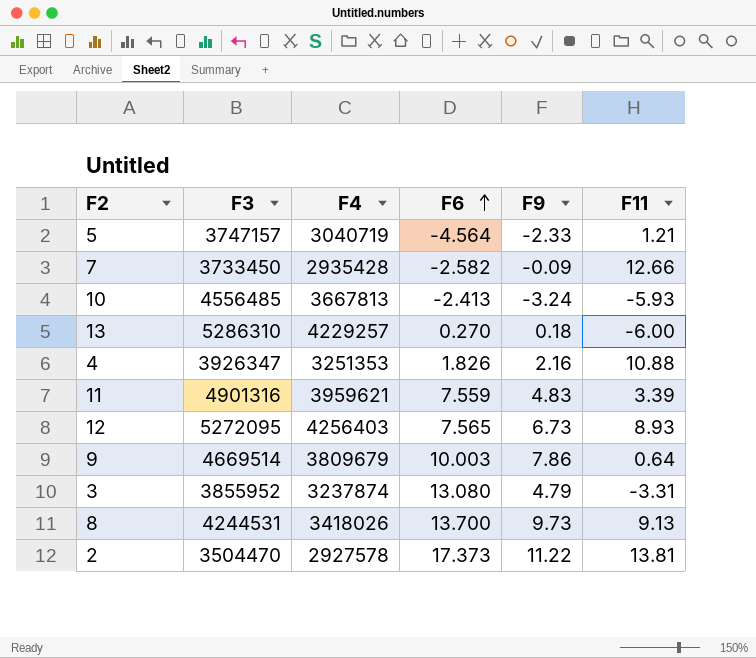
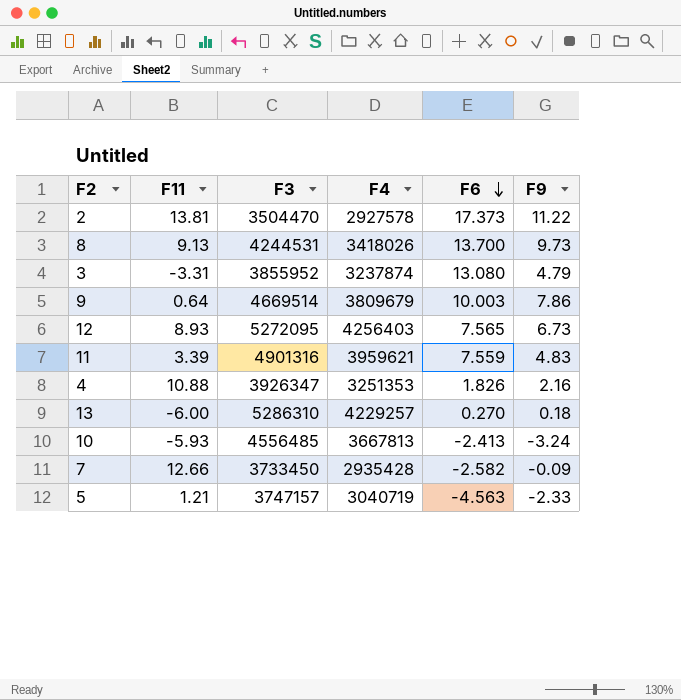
row order: F6 ascending -> F6 descending
column F11 | position: 6 -> 2
5 | F6: -4.564 -> -4.563

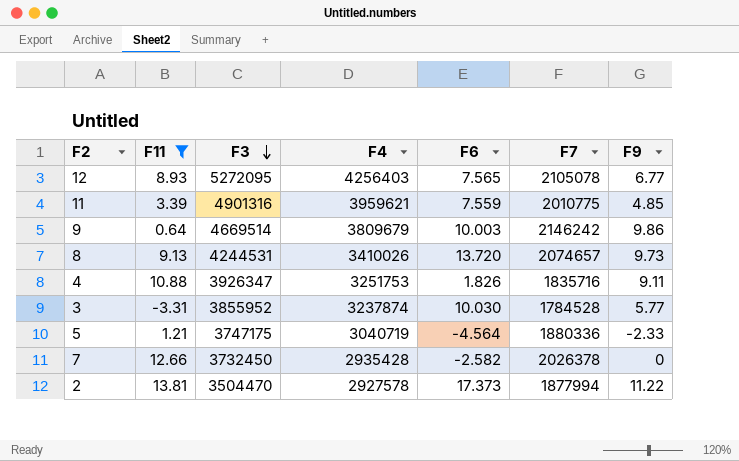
filter: none -> F11 >= -3.31
row order: F6 descending -> F3 descending
column F7 | position: none -> 6
12 | F9: 6.73 -> 6.77
11 | F9: 4.83 -> 4.85
9 | F9: 7.86 -> 9.86
8 | F4: 3418026 -> 3410026
8 | F6: 13.700 -> 13.720
4 | F4: 3251353 -> 3251753
4 | F9: 2.16 -> 9.11
3 | F6: 13.080 -> 10.030
3 | F9: 4.79 -> 5.77
5 | F3: 3747157 -> 3747175
5 | F6: -4.563 -> -4.564
7 | F3: 3733450 -> 3732450
7 | F9: -0.09 -> 0

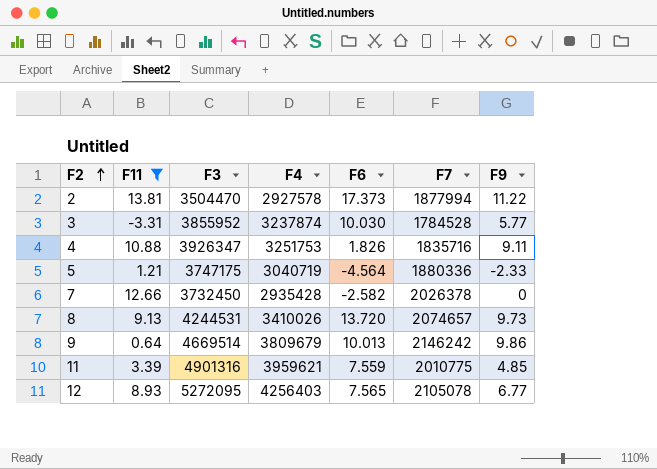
row order: F3 descending -> F2 ascending
9 | F6: 10.003 -> 10.013

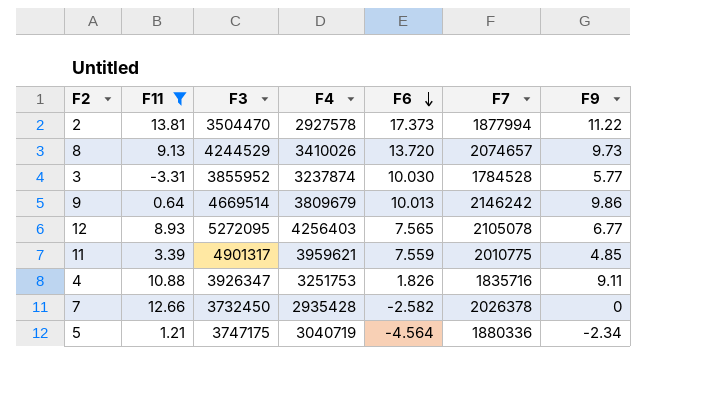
row order: F2 ascending -> F6 descending
8 | F3: 4244531 -> 4244529
11 | F3: 4901316 -> 4901317
5 | F9: -2.33 -> -2.34

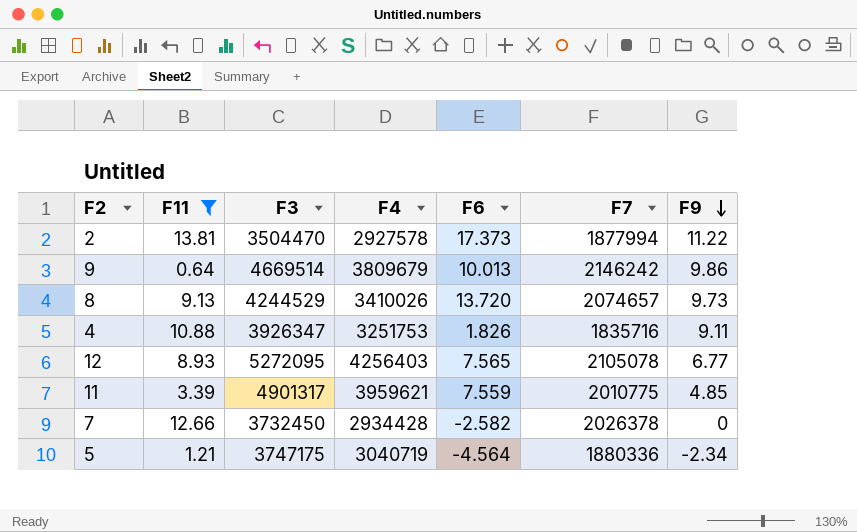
row order: F6 descending -> F9 descending
row 3: -3.31 | 3855952 | 3237874 | 10.030 | 1784528 | 5.77 -> none
7 | F4: 2935428 -> 2934428

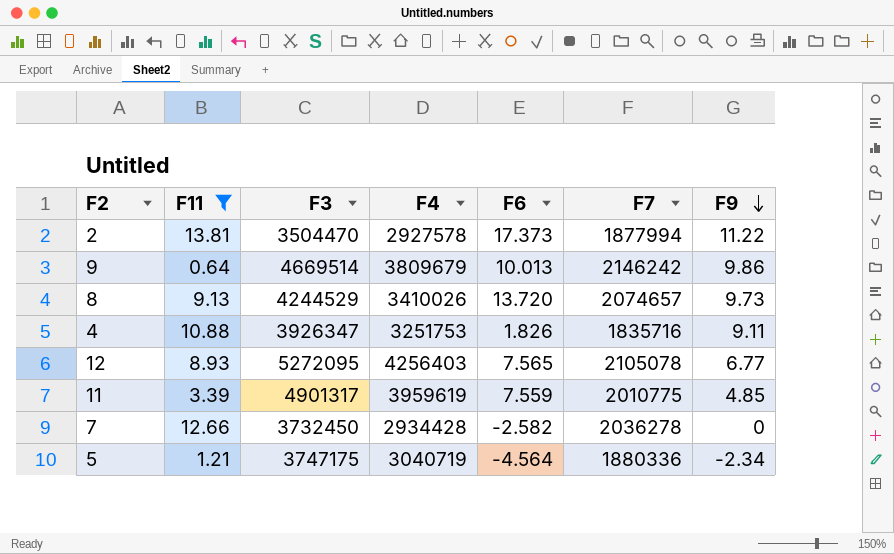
11 | F4: 3959621 -> 3959619
7 | F7: 2026378 -> 2036278

